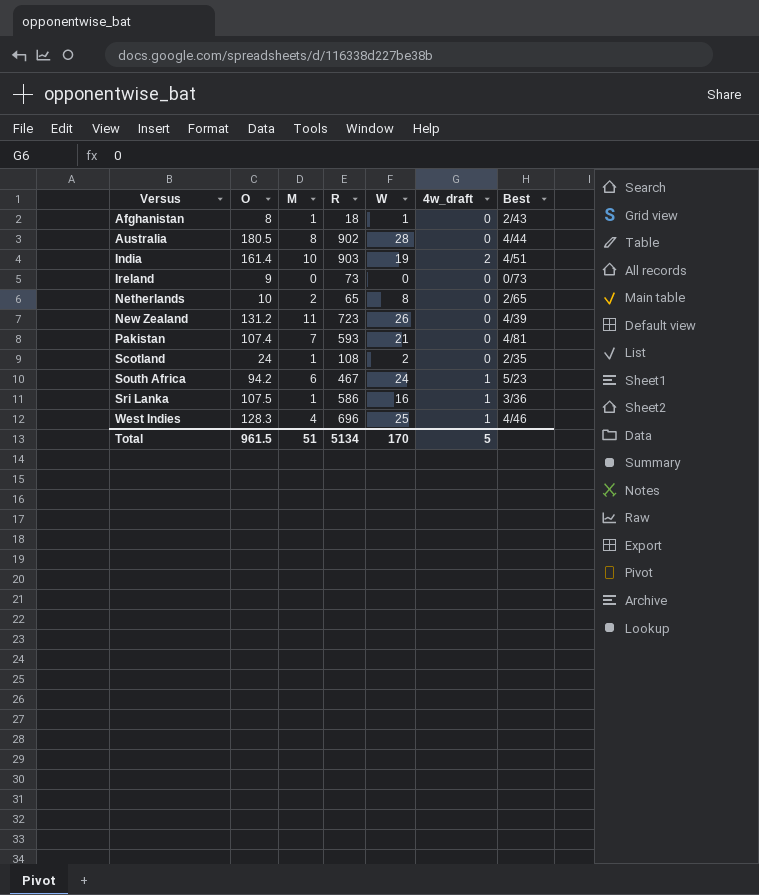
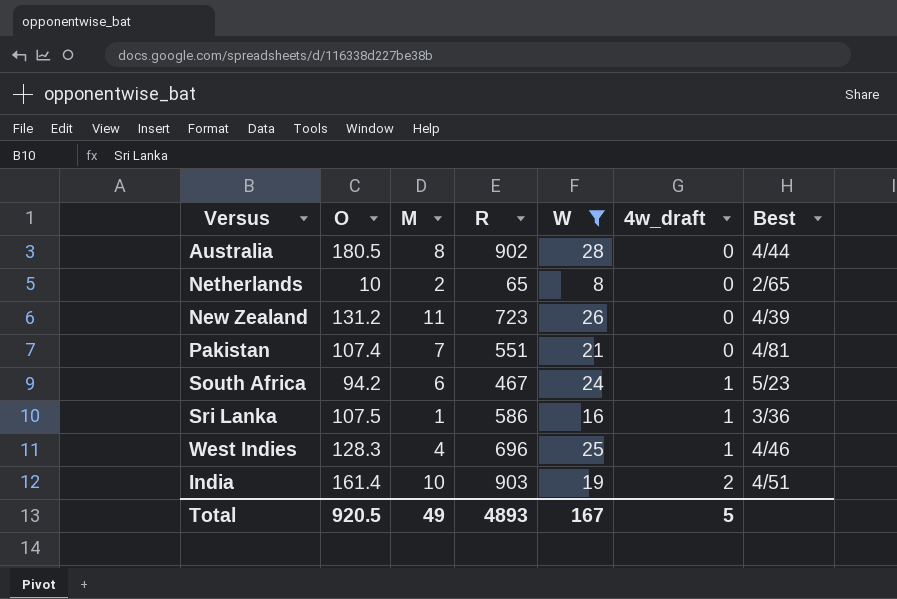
filter: none -> W >= 8
row order: Versus ascending -> 4w_draft ascending
Pakistan | R: 593 -> 551
Total | O: 961.5 -> 920.5
Total | M: 51 -> 49
Total | R: 5134 -> 4893
Total | W: 170 -> 167

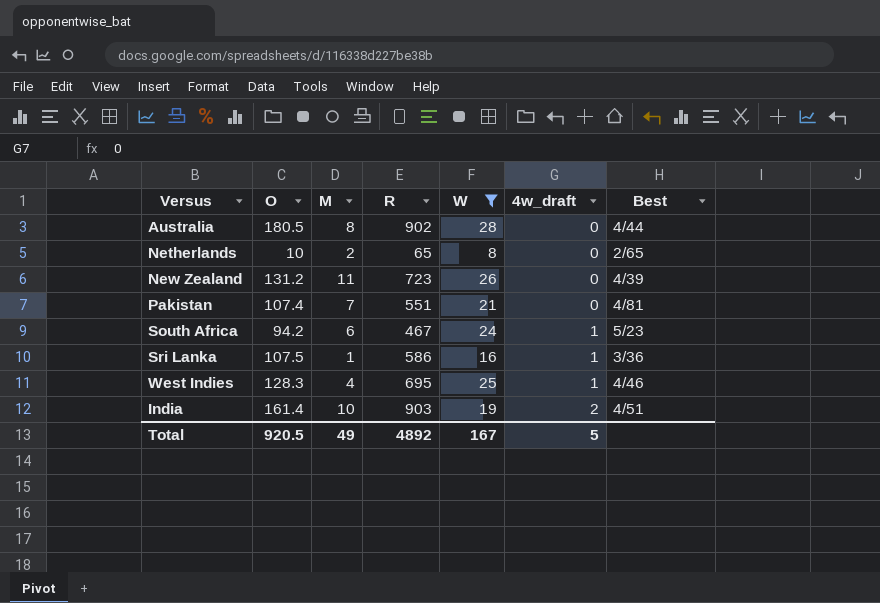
West Indies | R: 696 -> 695
Total | R: 4893 -> 4892

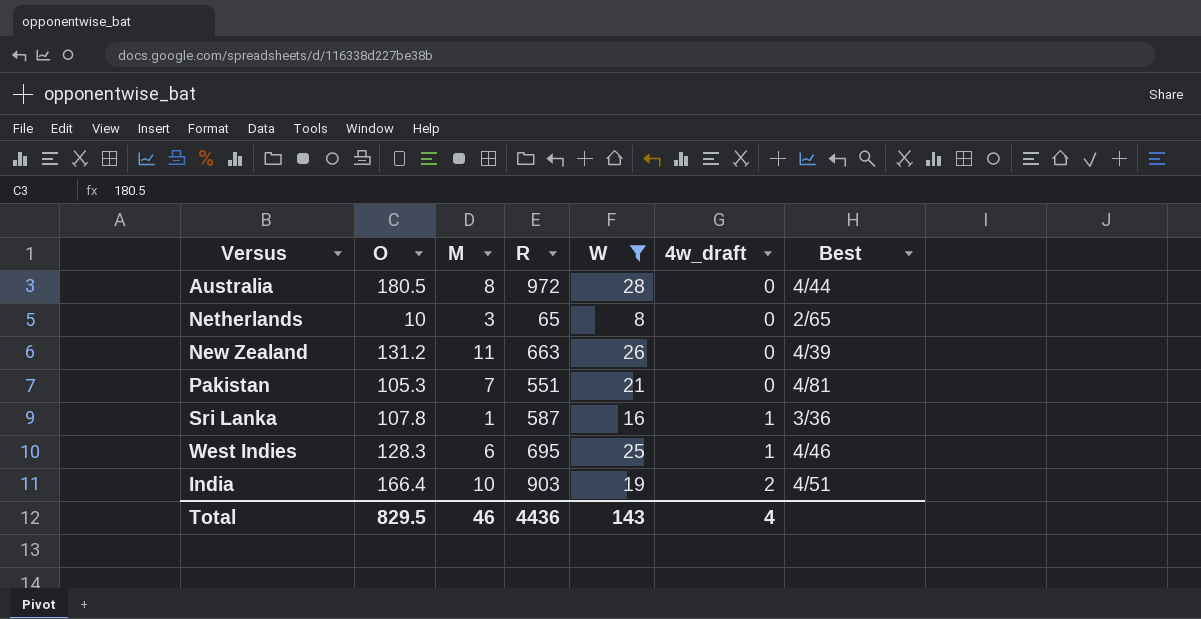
row South Africa: 94.2 | 6 | 467 | 24 | 1 | 5/23 -> none
Australia | R: 902 -> 972
Netherlands | M: 2 -> 3
New Zealand | R: 723 -> 663
Pakistan | O: 107.4 -> 105.3
Sri Lanka | O: 107.5 -> 107.8
Sri Lanka | R: 586 -> 587
West Indies | M: 4 -> 6
India | O: 161.4 -> 166.4
Total | O: 920.5 -> 829.5
Total | M: 49 -> 46
Total | R: 4892 -> 4436
Total | W: 167 -> 143
Total | 4w_draft: 5 -> 4

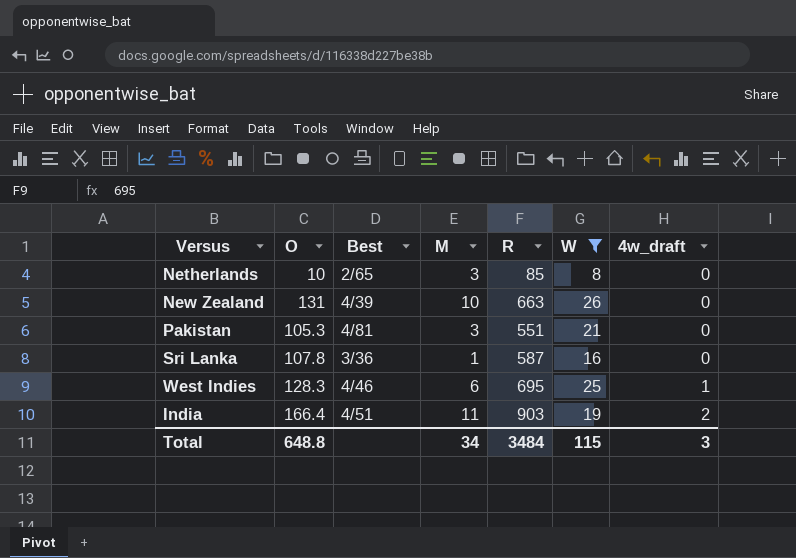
column Best | position: 7 -> 3
row Australia: 180.5 | 8 | 972 | 28 | 0 | 4/44 -> none
Netherlands | R: 65 -> 85
New Zealand | O: 131.2 -> 131
New Zealand | M: 11 -> 10
Pakistan | M: 7 -> 3
Sri Lanka | 4w_draft: 1 -> 0
India | M: 10 -> 11
Total | O: 829.5 -> 648.8
Total | M: 46 -> 34
Total | R: 4436 -> 3484
Total | W: 143 -> 115
Total | 4w_draft: 4 -> 3

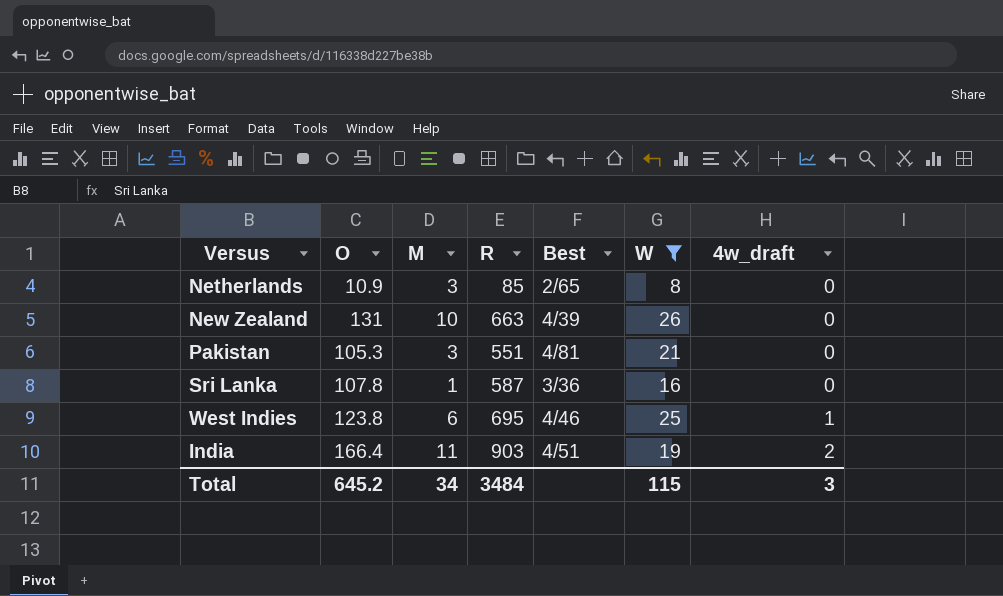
column Best | position: 3 -> 5
Netherlands | O: 10 -> 10.9
West Indies | O: 128.3 -> 123.8
Total | O: 648.8 -> 645.2

